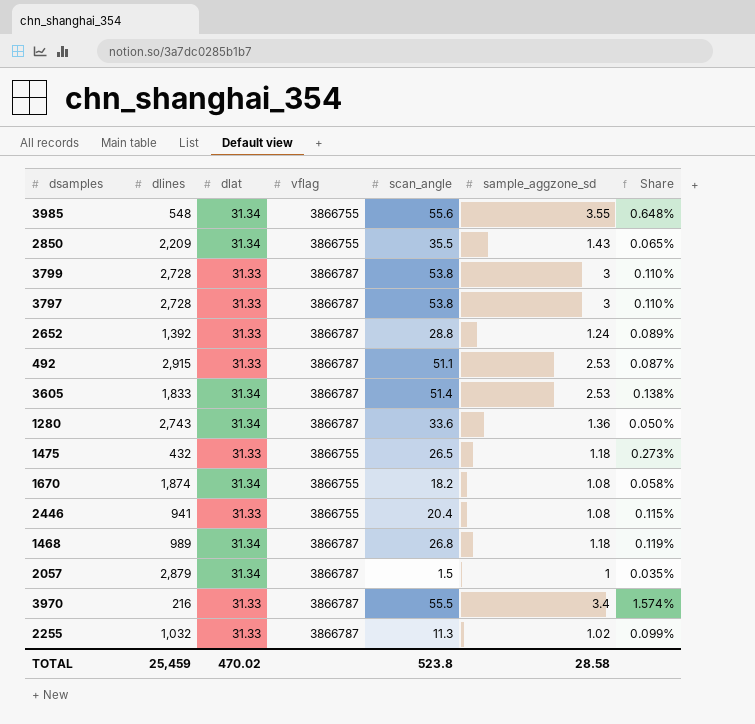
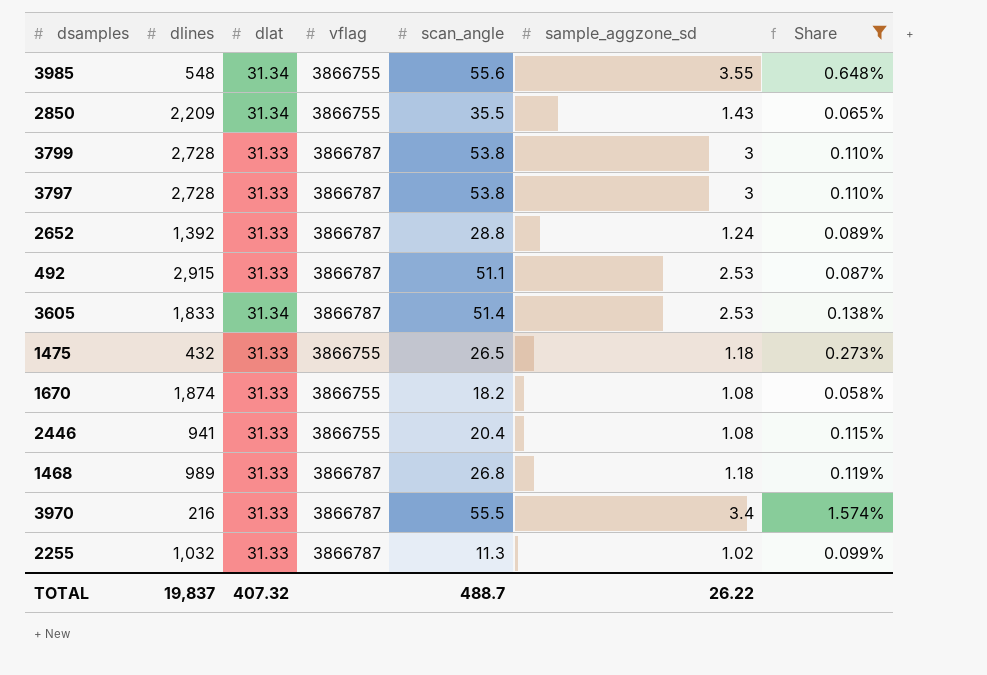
filter: none -> Share >= 0.058%
1670 | dlat: 31.34 -> 31.33
1468 | dlat: 31.34 -> 31.33
TOTAL | dlines: 25,459 -> 19,837
TOTAL | dlat: 470.02 -> 407.32
TOTAL | scan_angle: 523.8 -> 488.7
TOTAL | sample_aggzone_sd: 28.58 -> 26.22

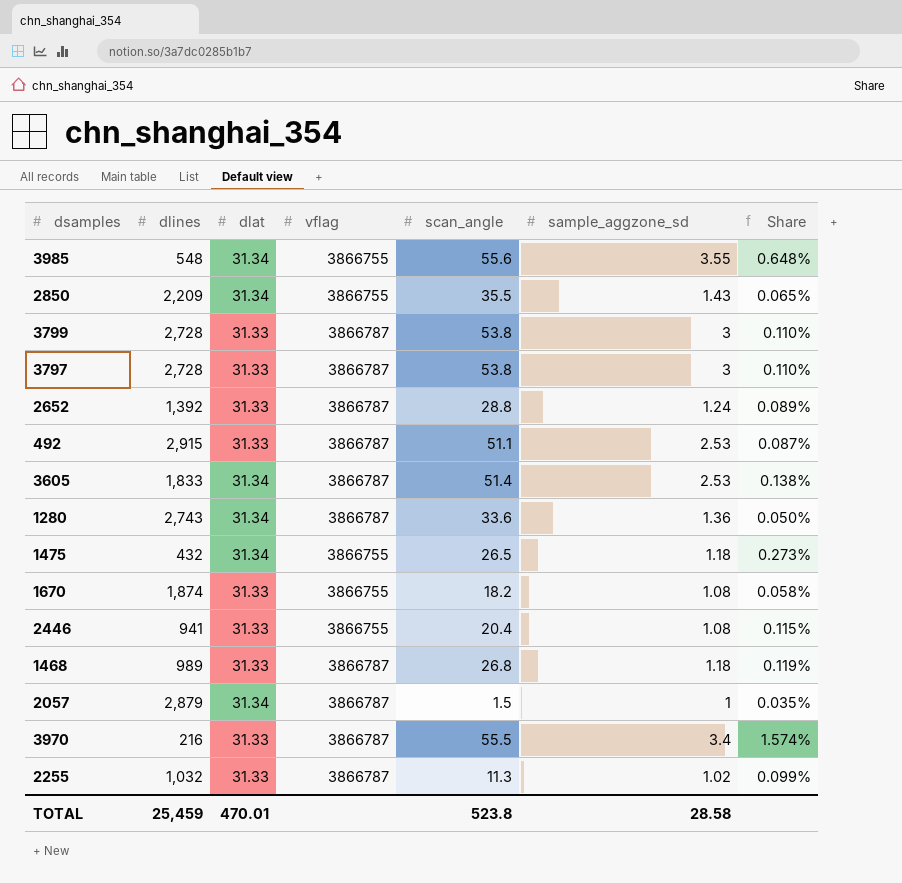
filter: Share >= 0.058% -> none
1475 | dlat: 31.33 -> 31.34
TOTAL | dlines: 19,837 -> 25,459
TOTAL | dlat: 407.32 -> 470.01
TOTAL | scan_angle: 488.7 -> 523.8
TOTAL | sample_aggzone_sd: 26.22 -> 28.58

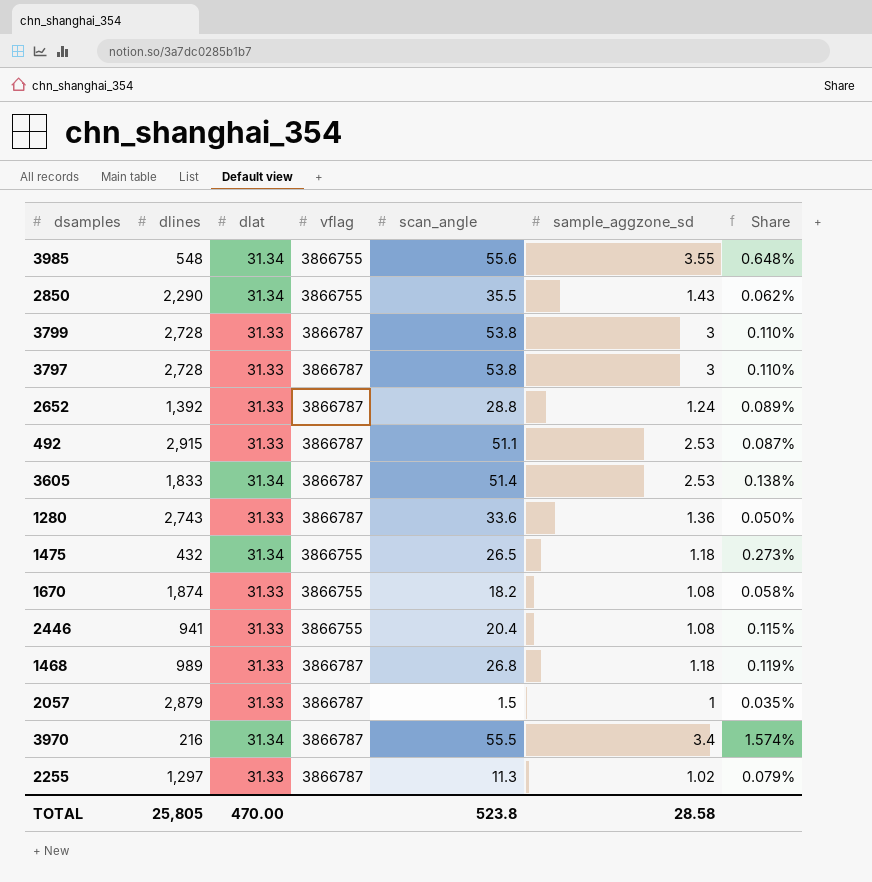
2850 | dlines: 2,209 -> 2,290
2850 | Share: 0.065% -> 0.062%
1280 | dlat: 31.34 -> 31.33
2057 | dlat: 31.34 -> 31.33
3970 | dlat: 31.33 -> 31.34
2255 | dlines: 1,032 -> 1,297
2255 | Share: 0.099% -> 0.079%
TOTAL | dlines: 25,459 -> 25,805
TOTAL | dlat: 470.01 -> 470.00

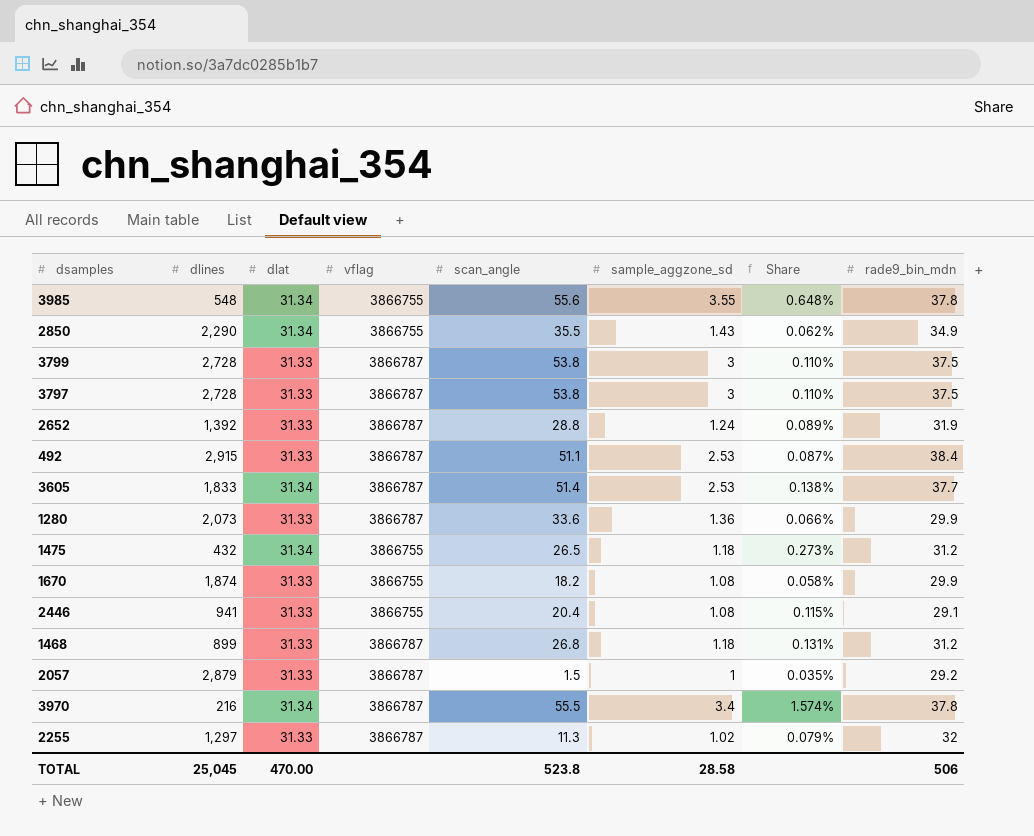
column rade9_bin_mdn | position: none -> 8
1280 | dlines: 2,743 -> 2,073
1280 | Share: 0.050% -> 0.066%
1468 | dlines: 989 -> 899
1468 | Share: 0.119% -> 0.131%
TOTAL | dlines: 25,805 -> 25,045

